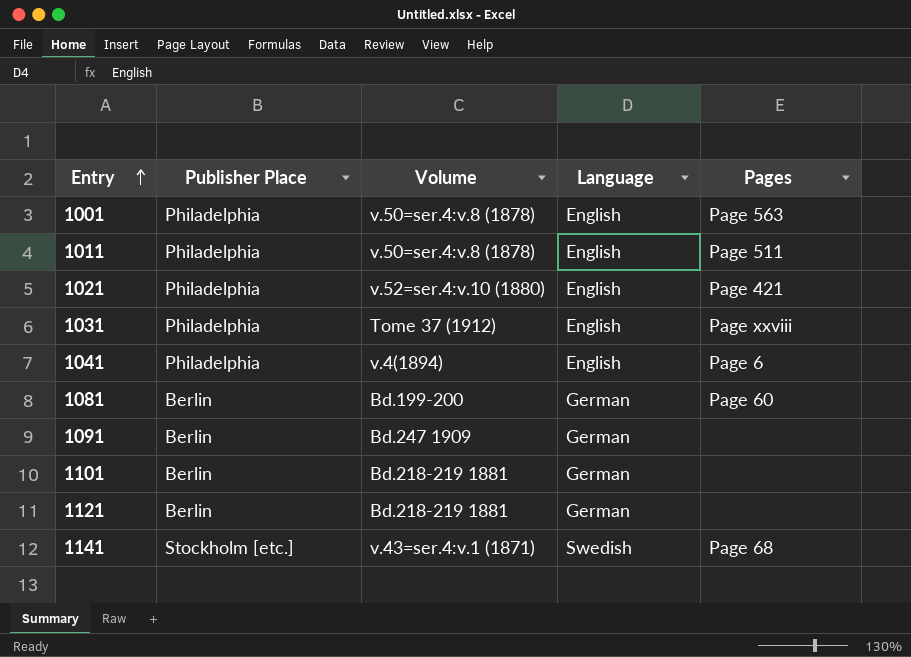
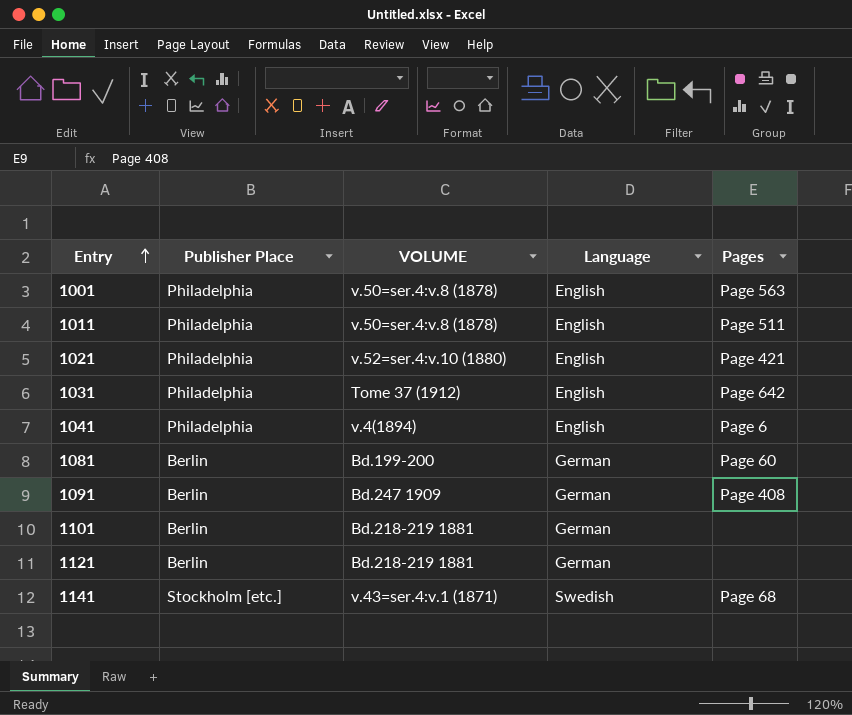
column name: Volume -> VOLUME
1031 | Pages: Page xxviii -> Page 642
1091 | Pages: none -> Page 408

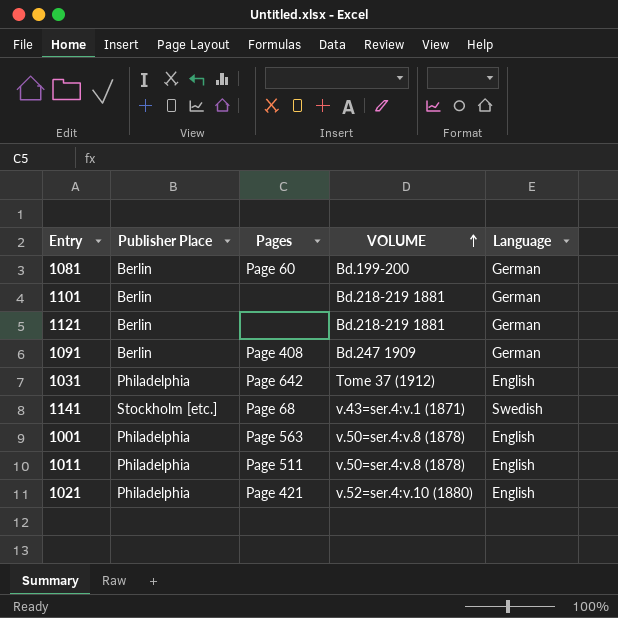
row order: Entry ascending -> VOLUME ascending
column Pages | position: 5 -> 3
row 1041: Philadelphia | v.4(1894) | English | Page 6 -> none

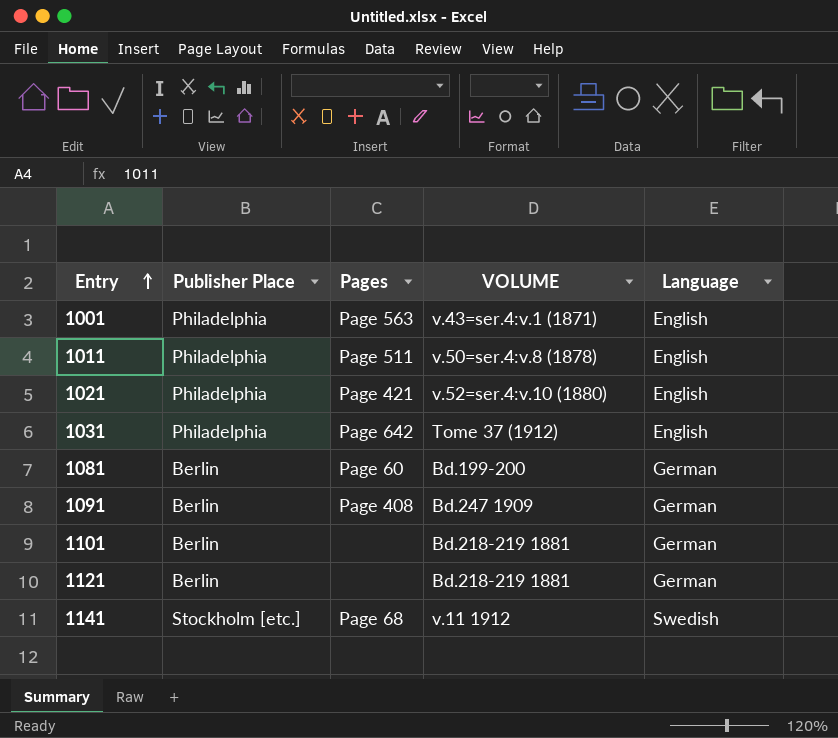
row order: VOLUME ascending -> Entry ascending
1001 | VOLUME: v.50=ser.4:v.8 (1878) -> v.43=ser.4:v.1 (1871)
1141 | VOLUME: v.43=ser.4:v.1 (1871) -> v.11 1912

